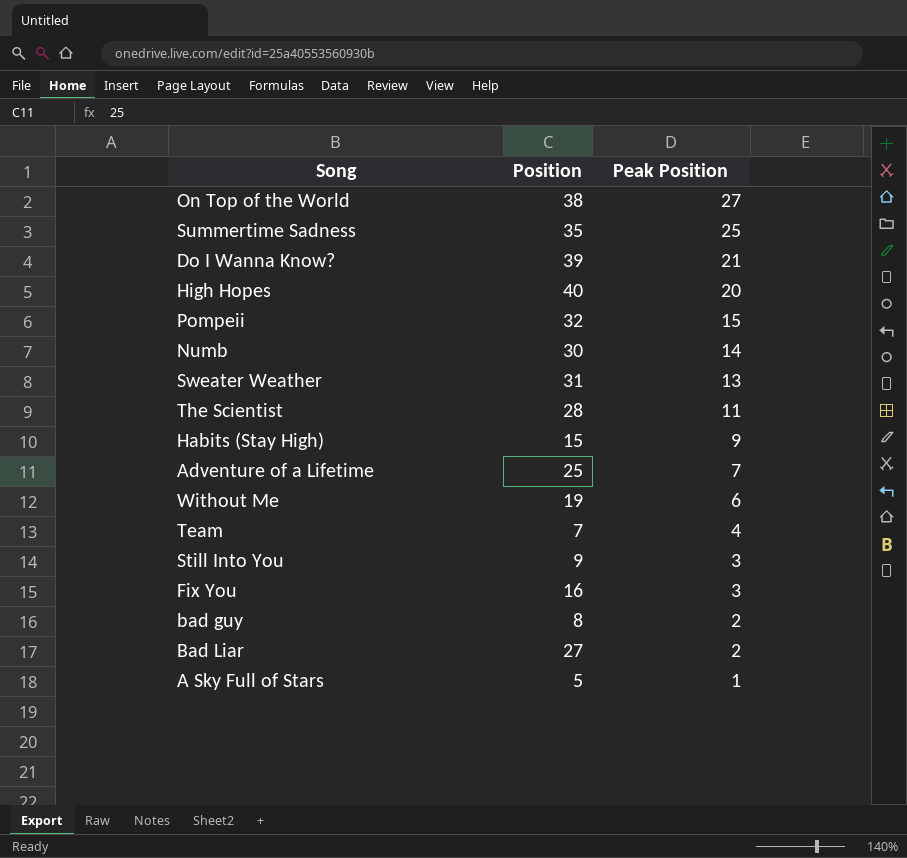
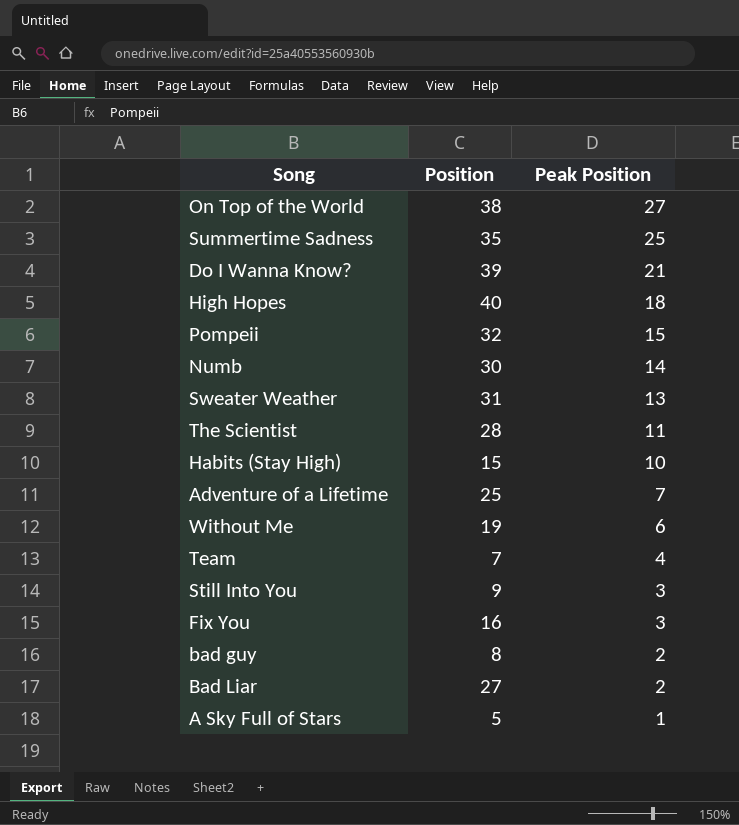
High Hopes | Peak Position: 20 -> 18
Habits (Stay High) | Peak Position: 9 -> 10

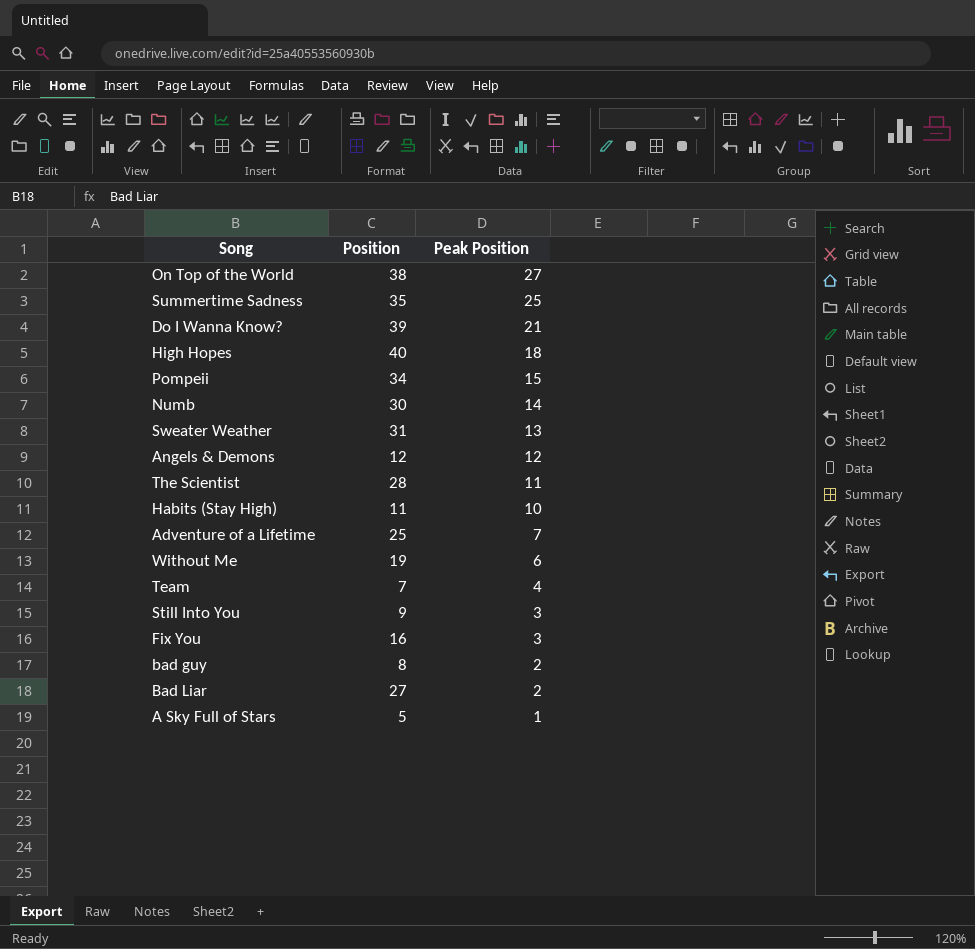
Pompeii | Position: 32 -> 34
row Angels & Demons: none -> 12 | 12
Habits (Stay High) | Position: 15 -> 11

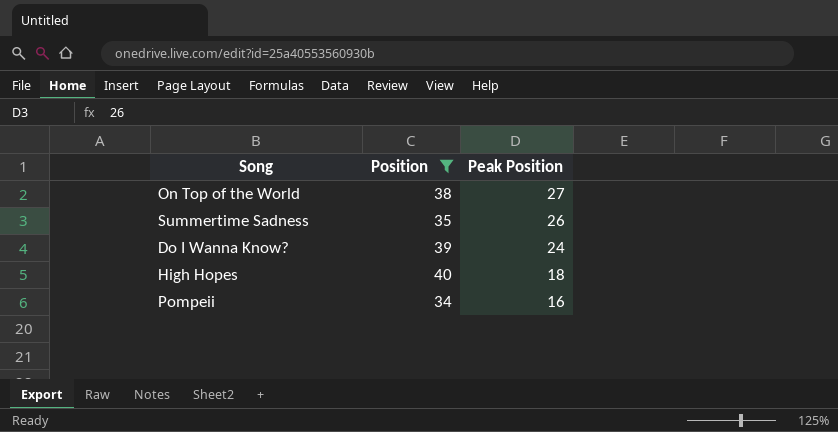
filter: none -> Position >= 34
Summertime Sadness | Peak Position: 25 -> 26
Do I Wanna Know? | Peak Position: 21 -> 24
Pompeii | Peak Position: 15 -> 16

